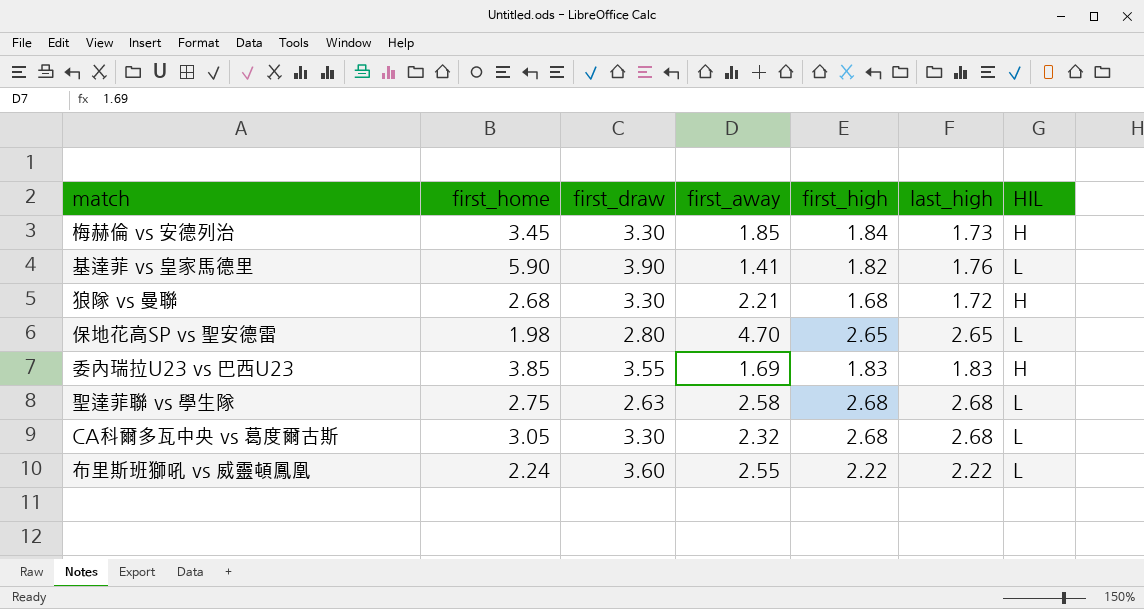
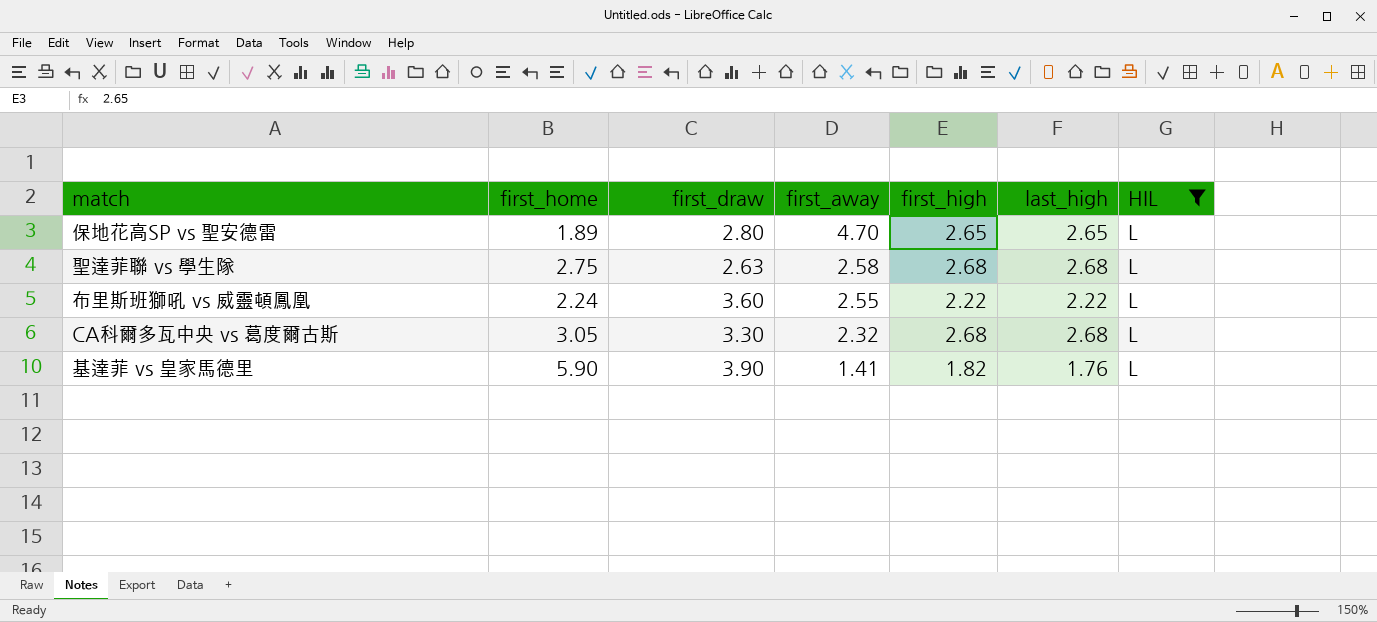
filter: none -> HIL = L
row order: none -> first_away descending
保地花高SP vs 聖安德雷 | first_home: 1.98 -> 1.89

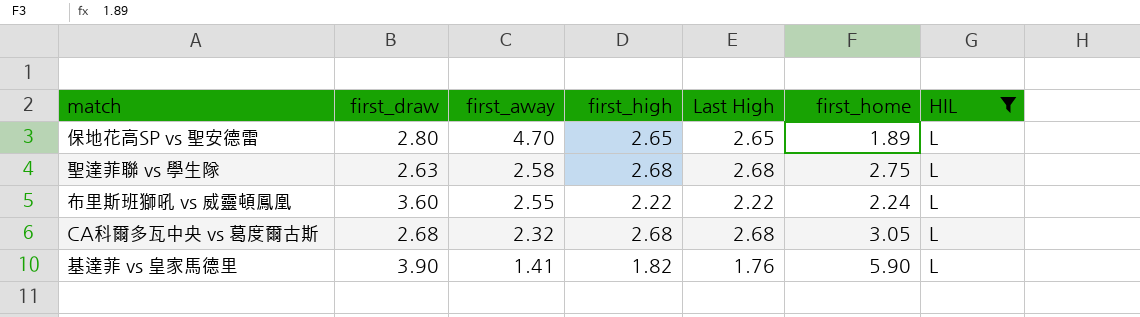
column name: last_high -> Last High
column first_home | position: 2 -> 6
CA科爾多瓦中央 vs 葛度爾古斯 | first_draw: 3.30 -> 2.68

